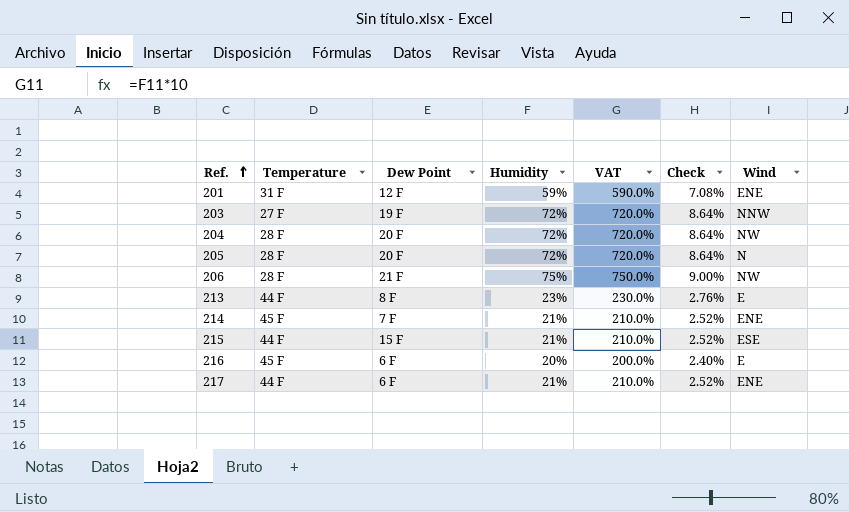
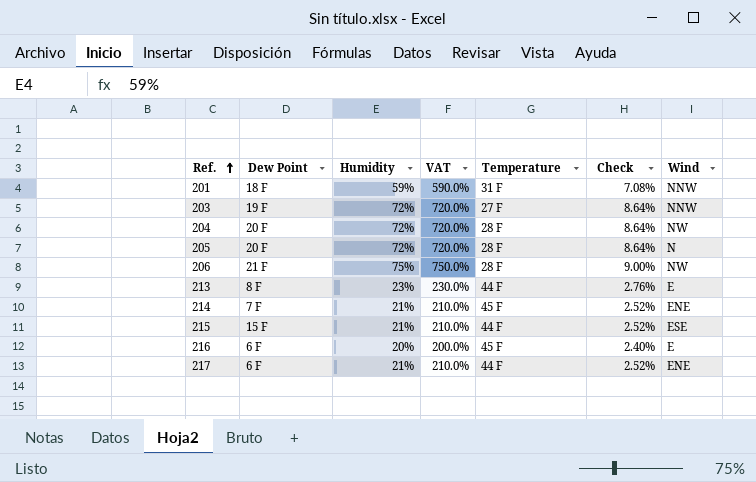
column Temperature | position: 2 -> 5
201 | Dew Point: 12 F -> 18 F
201 | Wind: ENE -> NNW

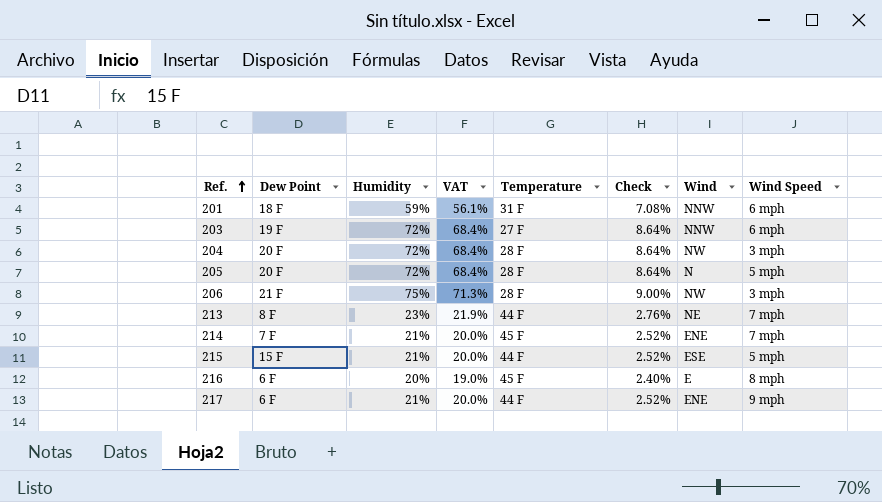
column VAT | formula: [Humidity] * 10 -> [Humidity] * 0.95
column Wind Speed | position: none -> 8
213 | Wind: E -> NE

